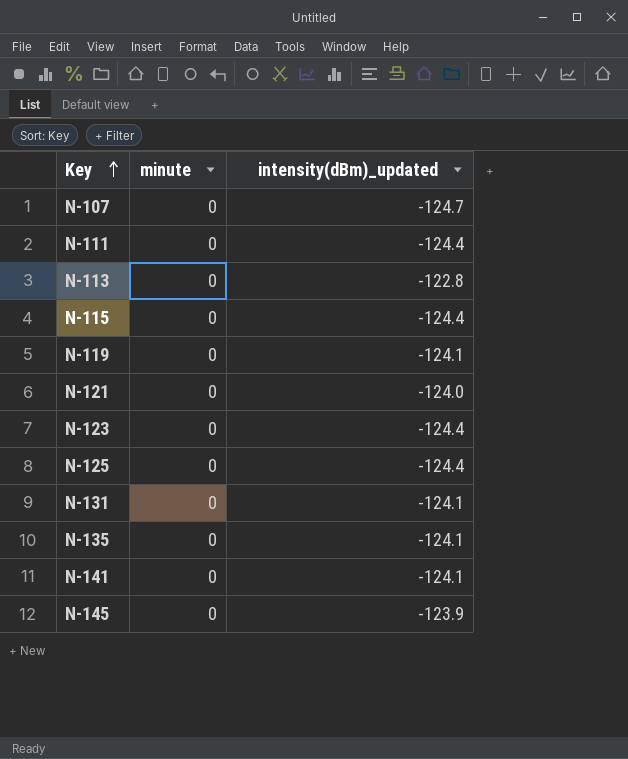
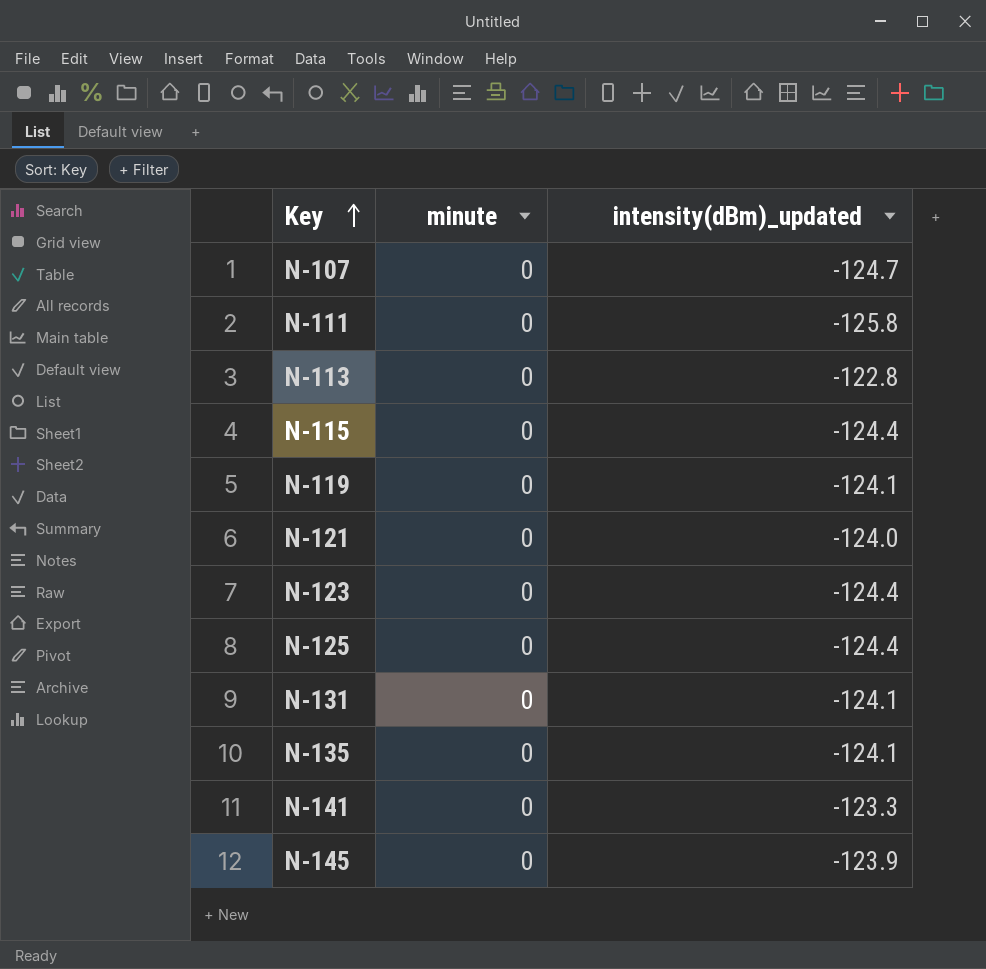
N-111 | intensity(dBm)_updated: -124.4 -> -125.8
N-141 | intensity(dBm)_updated: -124.1 -> -123.3

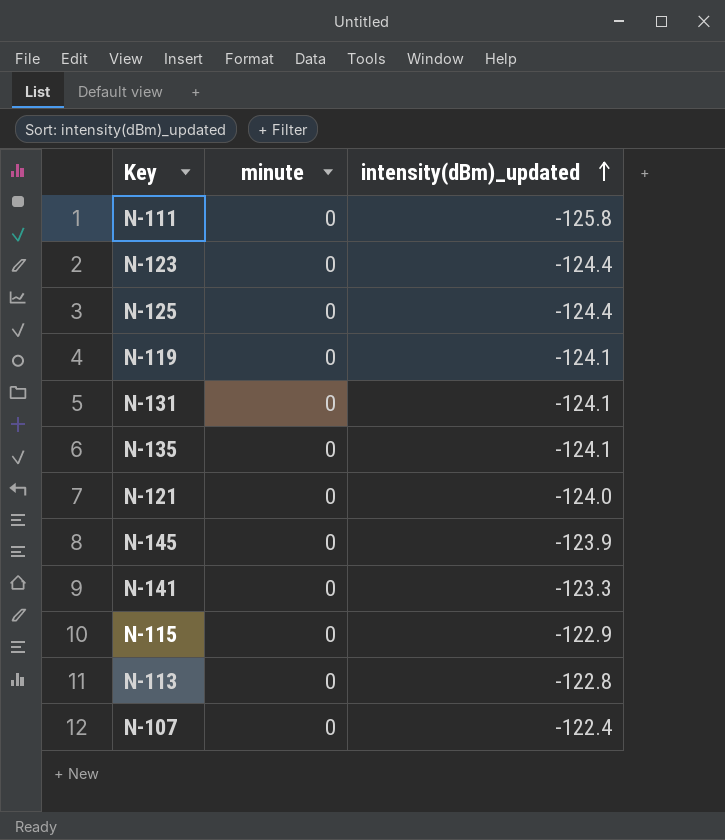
row order: Key ascending -> intensity(dBm)_updated ascending
N-115 | intensity(dBm)_updated: -124.4 -> -122.9
N-107 | intensity(dBm)_updated: -124.7 -> -122.4

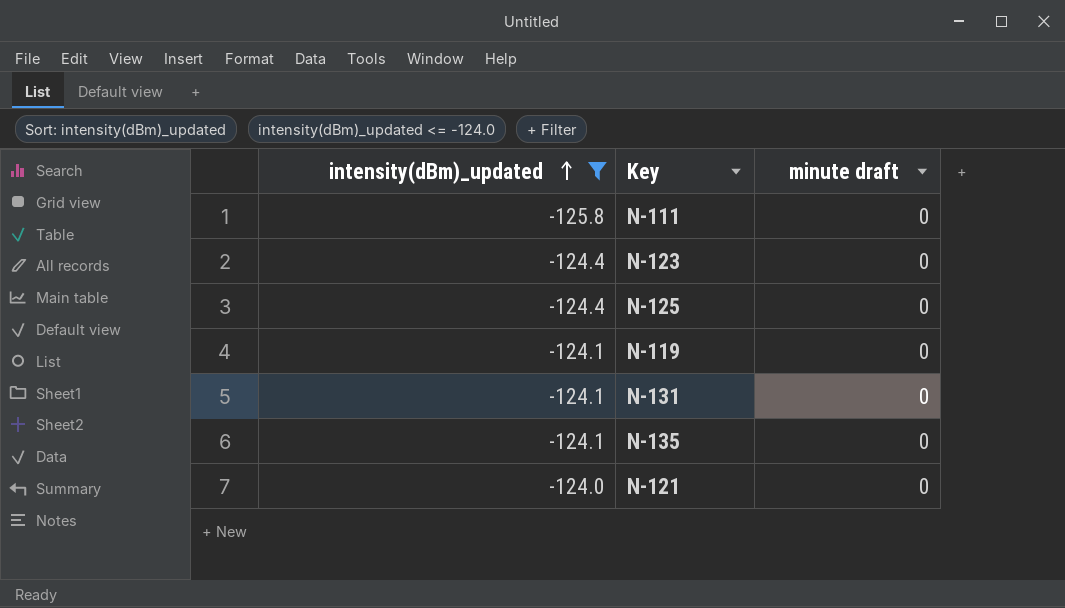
filter: none -> intensity(dBm)_updated <= -124.0
column intensity(dBm)_updated | position: 3 -> 1
column name: minute -> minute draft

